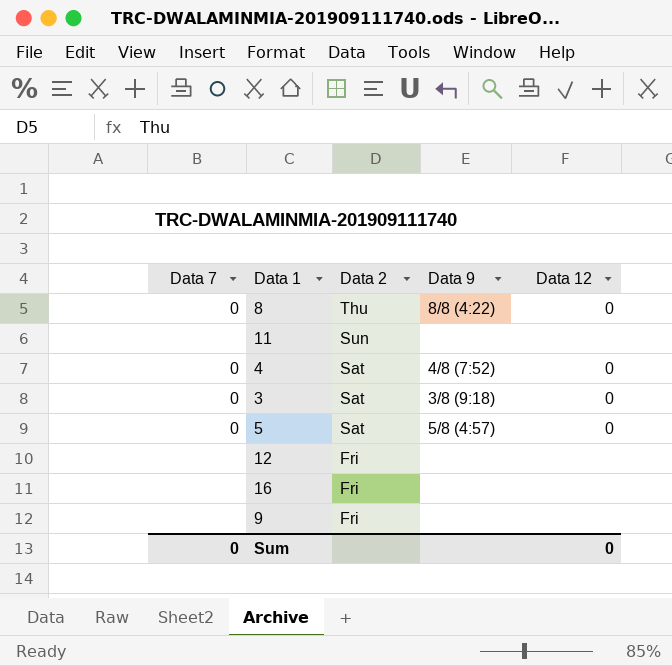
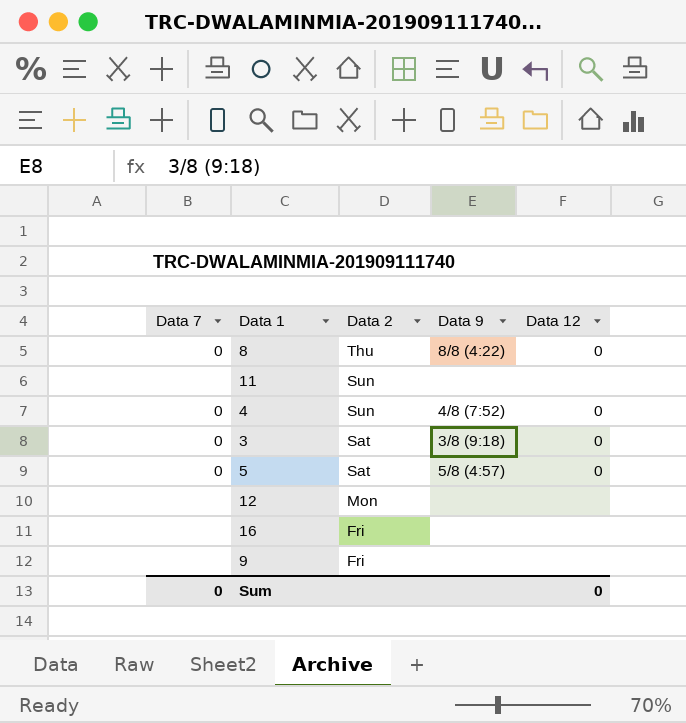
4 | Data 2: Sat -> Sun
12 | Data 2: Fri -> Mon

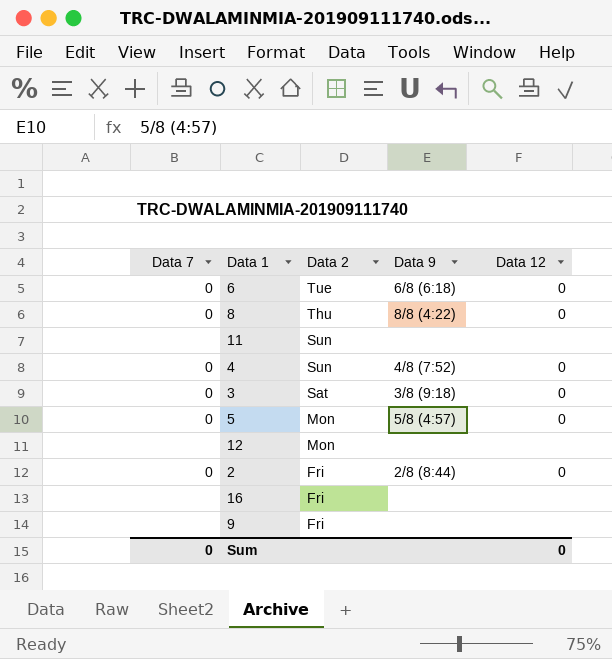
row 6: none -> 0 | Tue | 6/8 (6:18) | 0
5 | Data 2: Sat -> Mon
row 2: none -> 0 | Fri | 2/8 (8:44) | 0

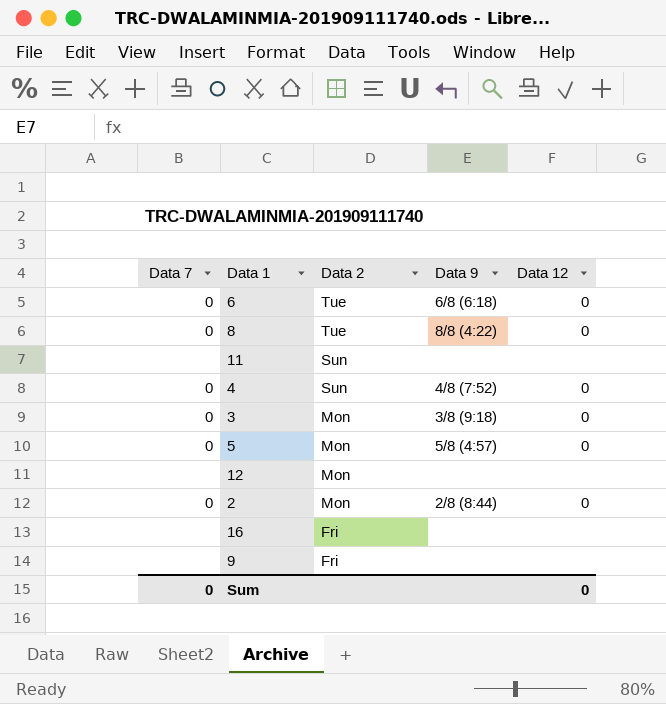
8 | Data 2: Thu -> Tue
3 | Data 2: Sat -> Mon
2 | Data 2: Fri -> Mon

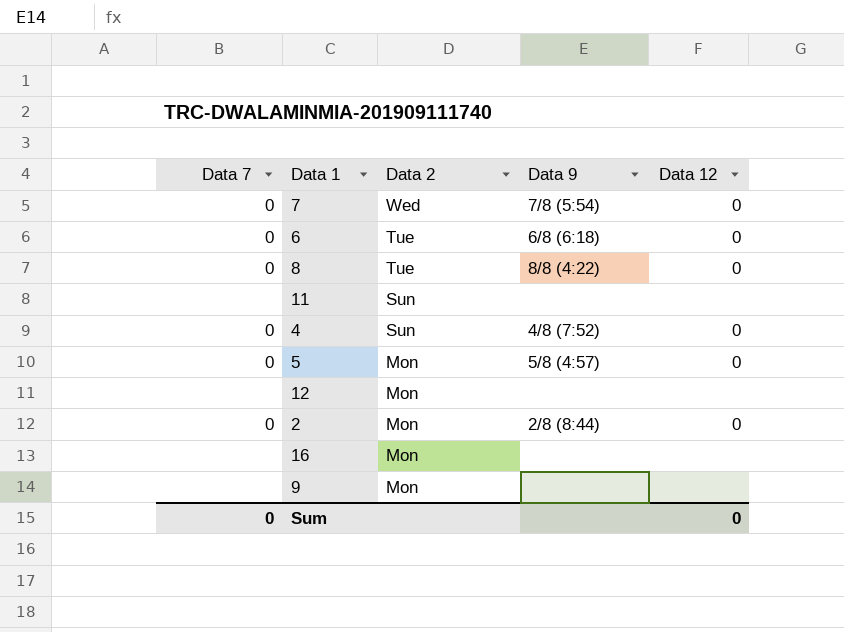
row 3: 0 | Mon | 3/8 (9:18) | 0 -> none
row 7: none -> 0 | Wed | 7/8 (5:54) | 0
16 | Data 2: Fri -> Mon
9 | Data 2: Fri -> Mon

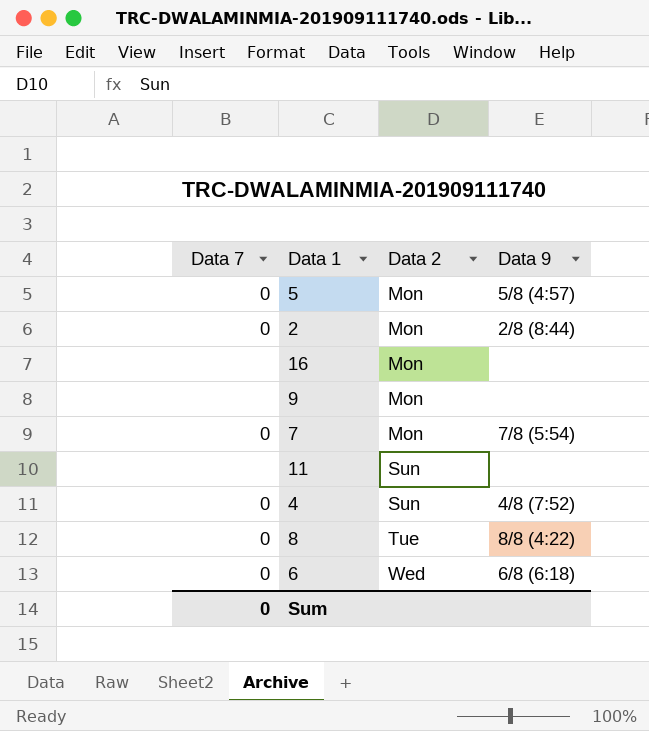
row order: Data 2 descending -> Data 2 ascending
column Data 12 | position: 5 -> none
row 12: none | Mon | none | none -> none
7 | Data 2: Wed -> Mon
6 | Data 2: Tue -> Wed

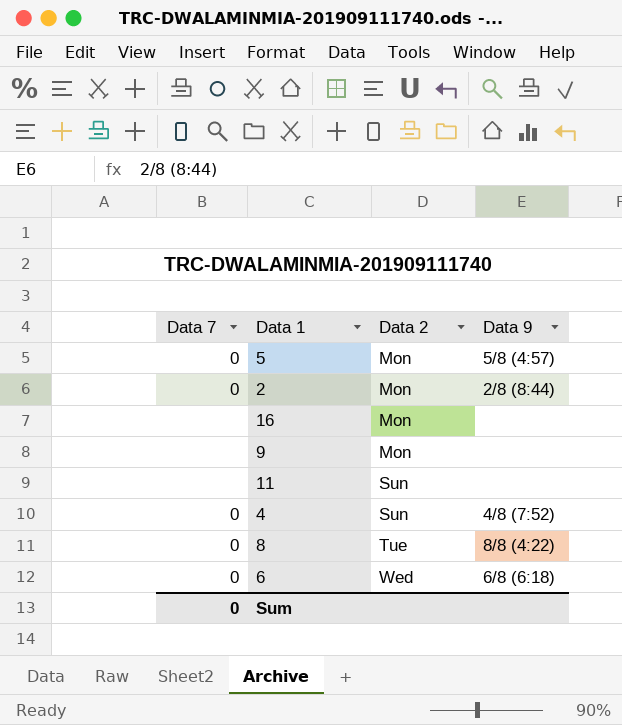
row 7: 0 | Mon | 7/8 (5:54) -> none

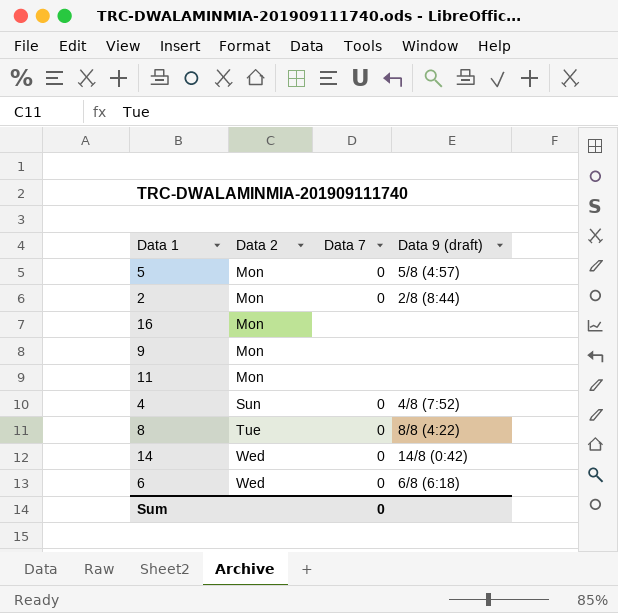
column Data 7 | position: 1 -> 3
column name: Data 9 -> Data 9 (draft)
11 | Data 2: Sun -> Mon
row 14: none -> Wed | 0 | 14/8 (0:42)

